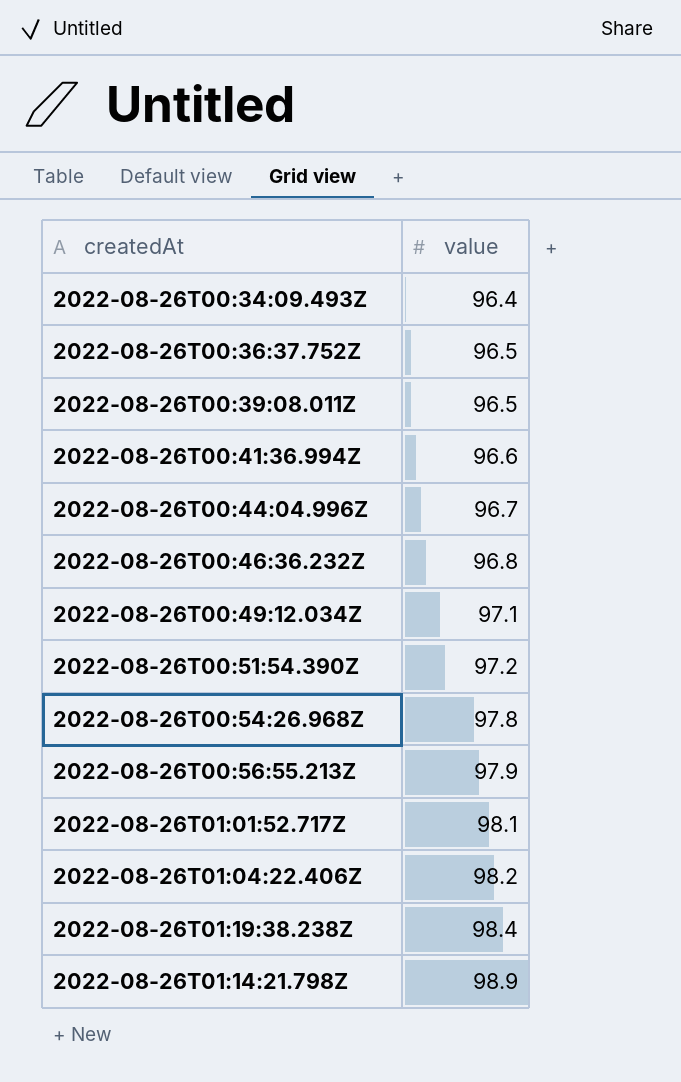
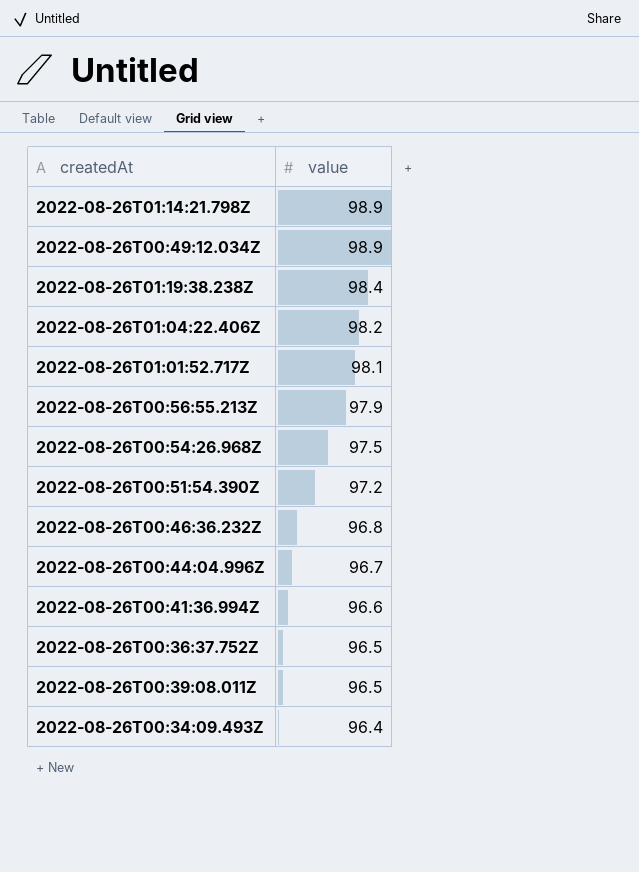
row order: value ascending -> value descending
2022-08-26T00:49:12.034Z | value: 97.1 -> 98.9
2022-08-26T00:54:26.968Z | value: 97.8 -> 97.5

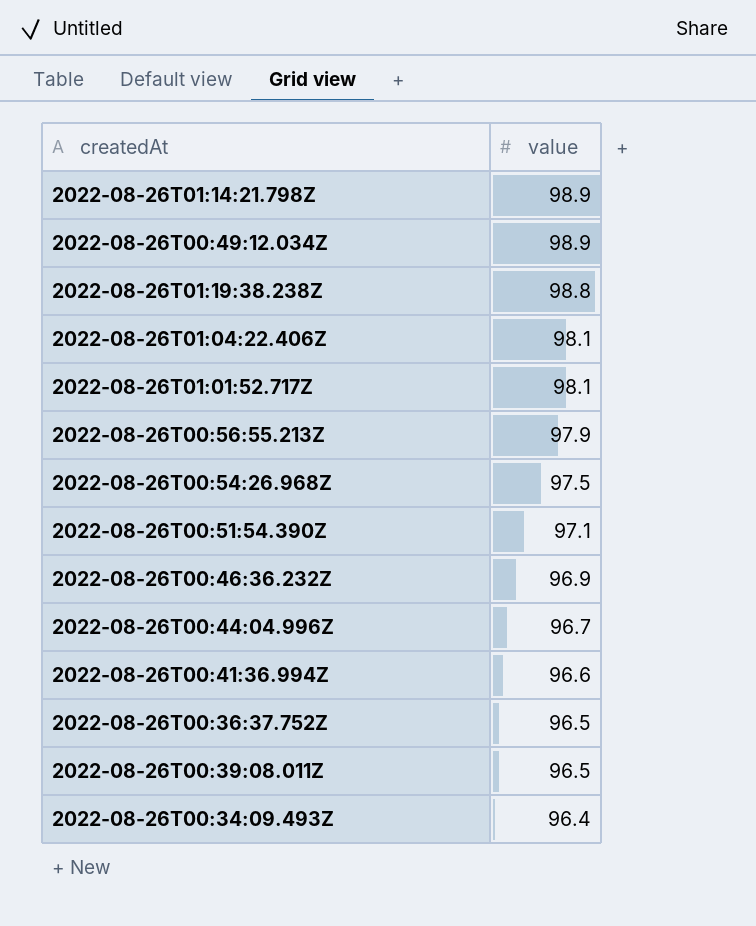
2022-08-26T01:19:38.238Z | value: 98.4 -> 98.8
2022-08-26T01:04:22.406Z | value: 98.2 -> 98.1
2022-08-26T00:51:54.390Z | value: 97.2 -> 97.1
2022-08-26T00:46:36.232Z | value: 96.8 -> 96.9

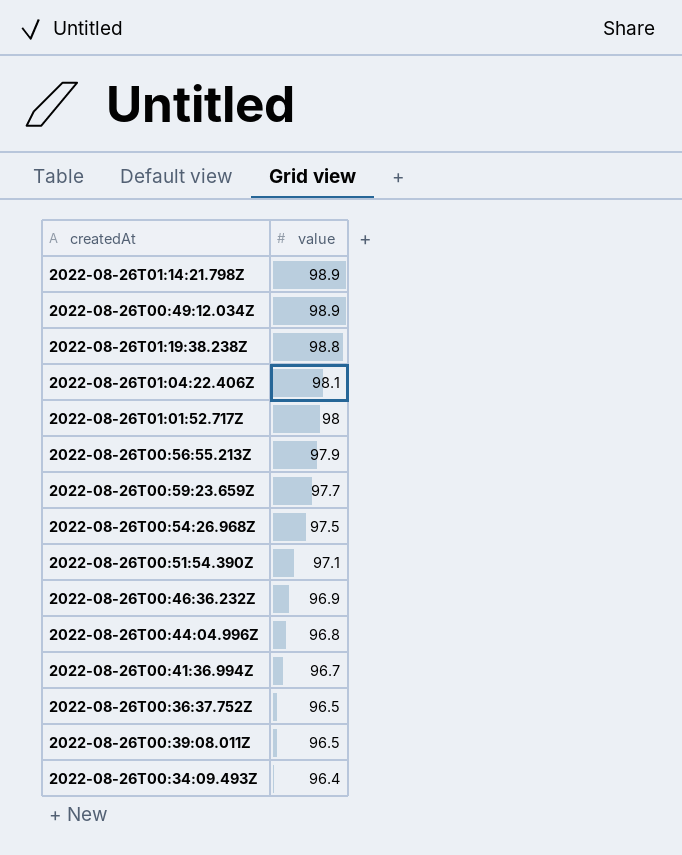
2022-08-26T01:01:52.717Z | value: 98.1 -> 98
row 2022-08-26T00:59:23.659Z: none -> 97.7
2022-08-26T00:44:04.996Z | value: 96.7 -> 96.8
2022-08-26T00:41:36.994Z | value: 96.6 -> 96.7

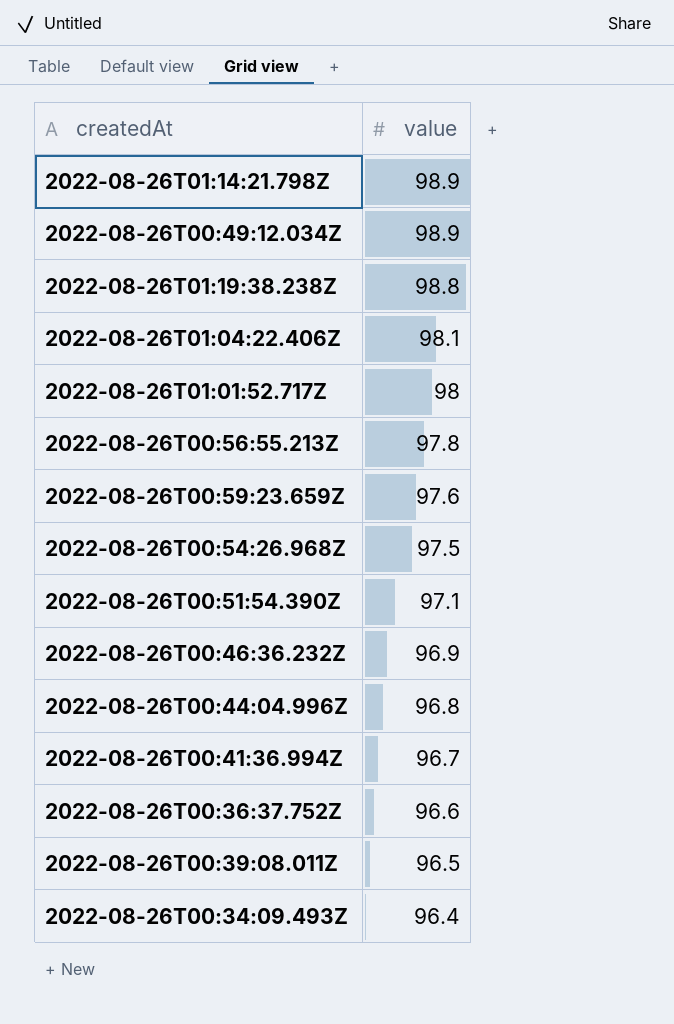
2022-08-26T00:56:55.213Z | value: 97.9 -> 97.8
2022-08-26T00:59:23.659Z | value: 97.7 -> 97.6
2022-08-26T00:36:37.752Z | value: 96.5 -> 96.6

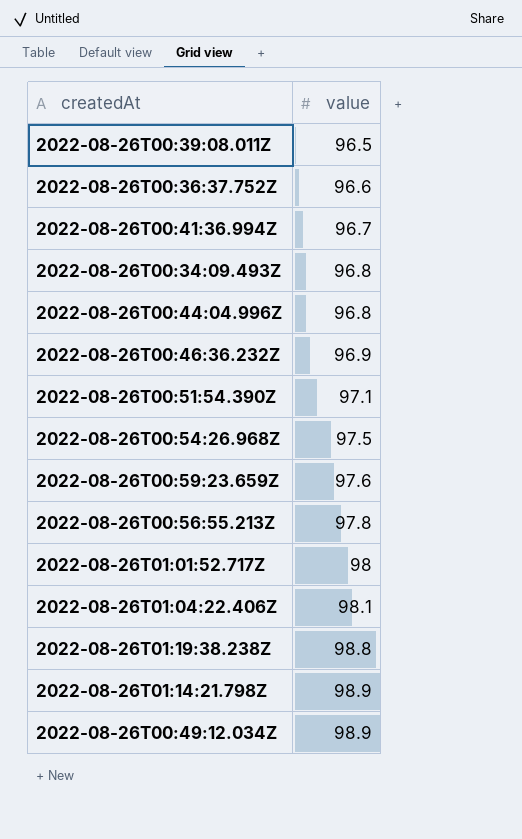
row order: value descending -> value ascending
2022-08-26T00:34:09.493Z | value: 96.4 -> 96.8

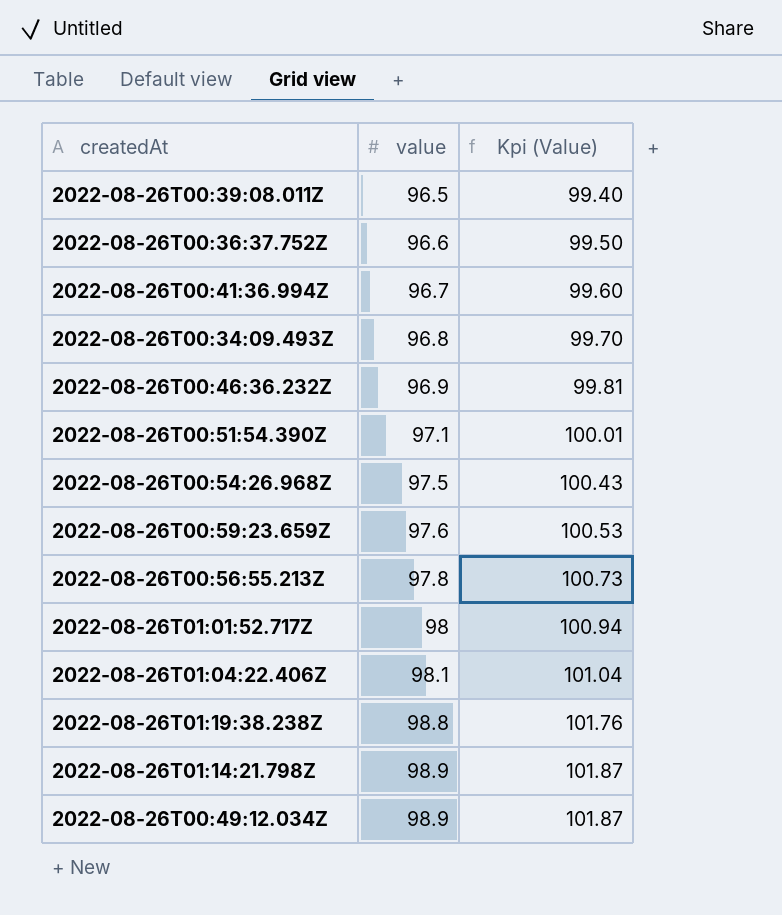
column Kpi (Value) | formula: none -> [value] * 1.03
row 2022-08-26T00:44:04.996Z: 96.8 -> none

